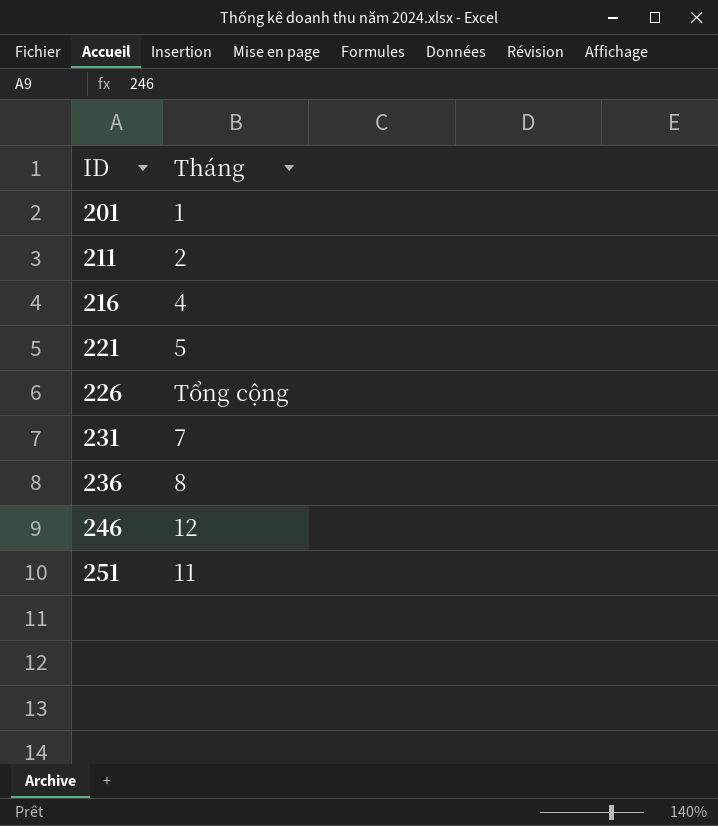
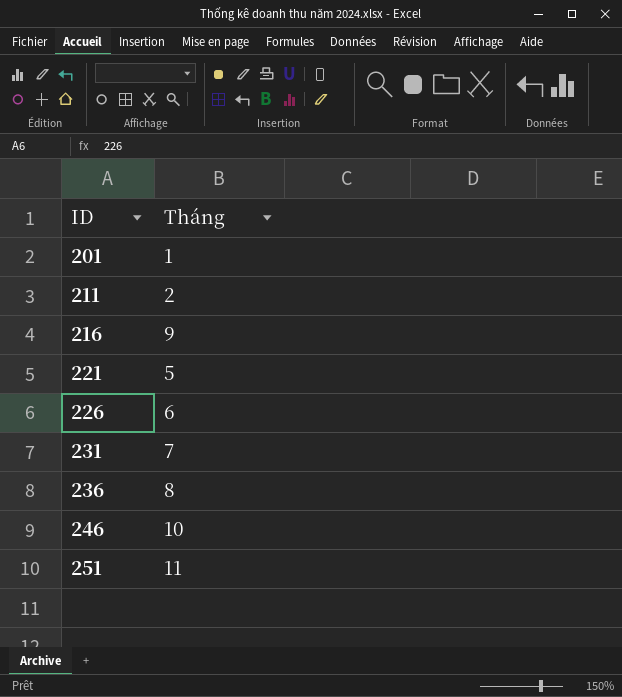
216 | Tháng: 4 -> 9
226 | Tháng: Tổng cộng -> 6
246 | Tháng: 12 -> 10

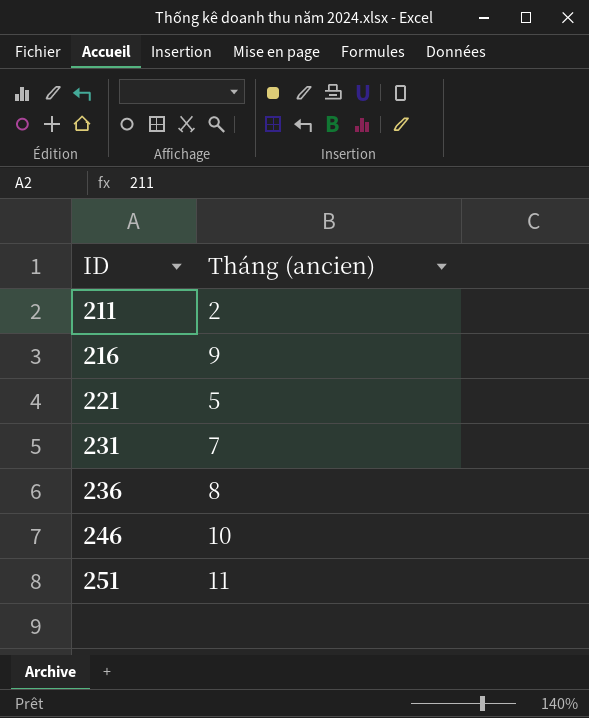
column name: Tháng -> Tháng (ancien)
row 201: 1 -> none
row 226: 6 -> none

